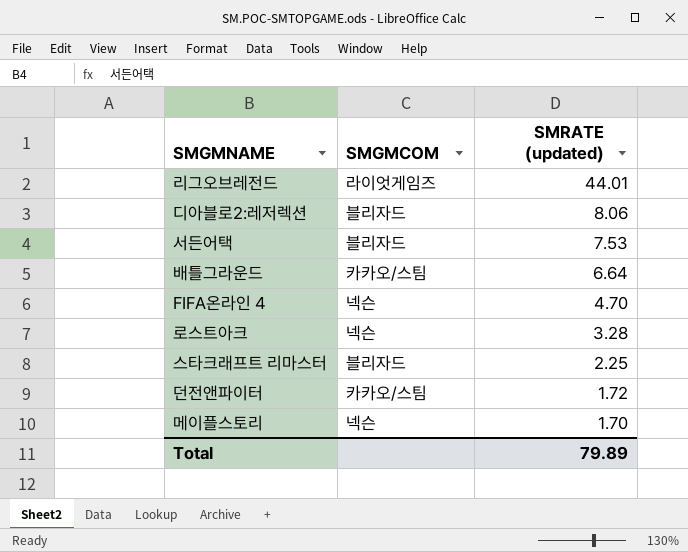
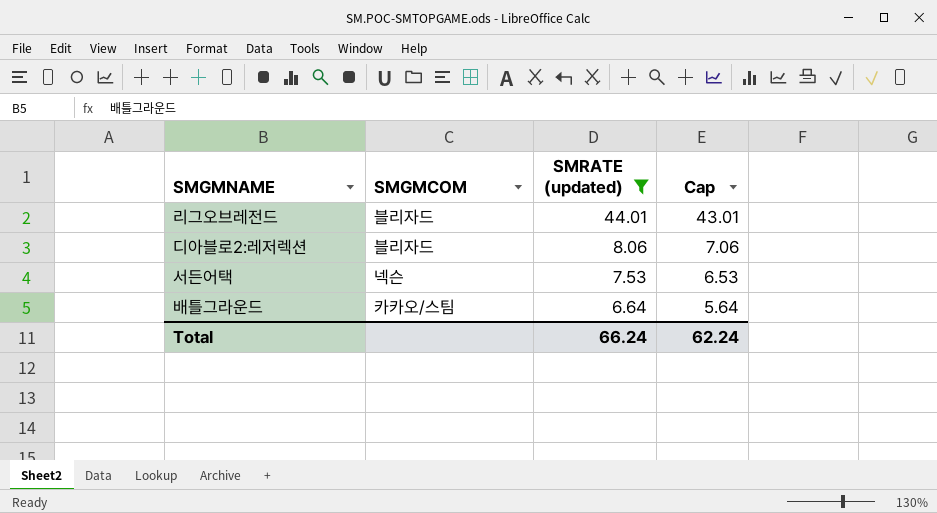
filter: none -> SMRATE (updated) >= 6.64
column Cap | formula: none -> [SMRATE (updated)] - 1
리그오브레전드 | SMGMCOM: 라이엇게임즈 -> 블리자드
서든어택 | SMGMCOM: 블리자드 -> 넥슨
Total | SMRATE (updated): 79.89 -> 66.24

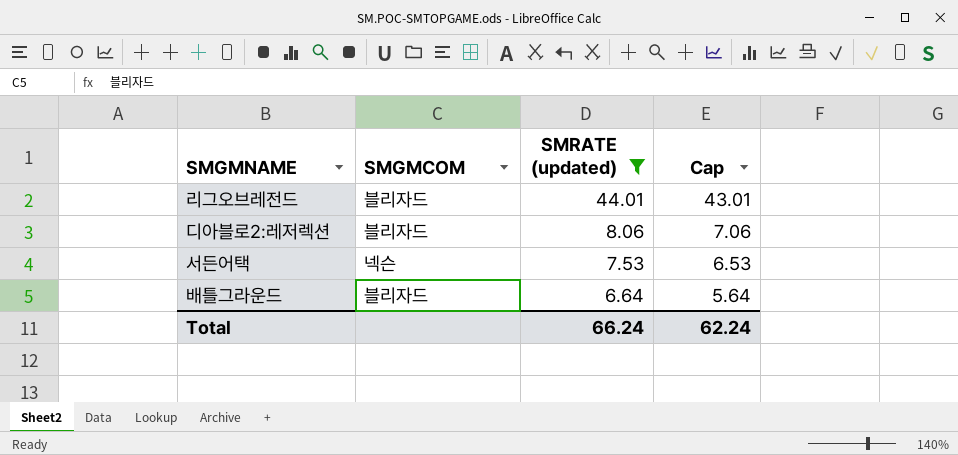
배틀그라운드 | SMGMCOM: 카카오/스팀 -> 블리자드

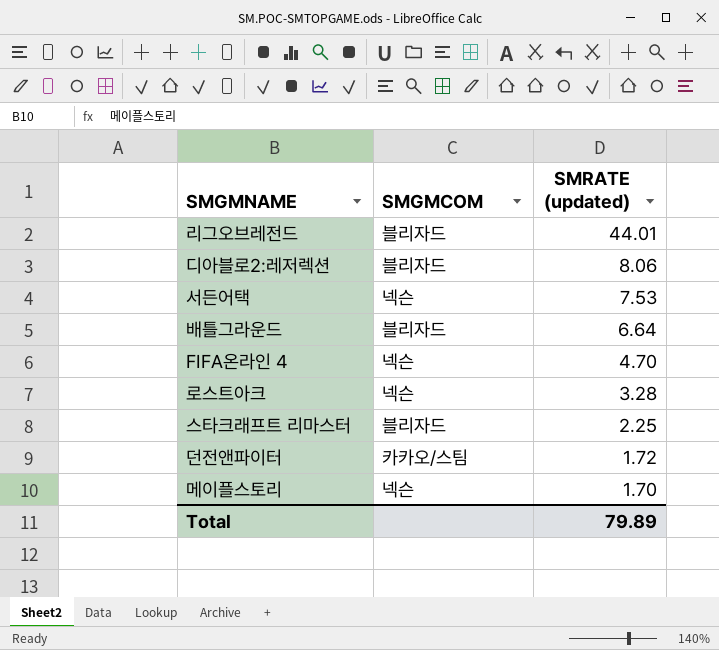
filter: SMRATE (updated) >= 6.64 -> none
column Cap | formula: [SMRATE (updated)] - 1 -> none
Total | SMRATE (updated): 66.24 -> 79.89

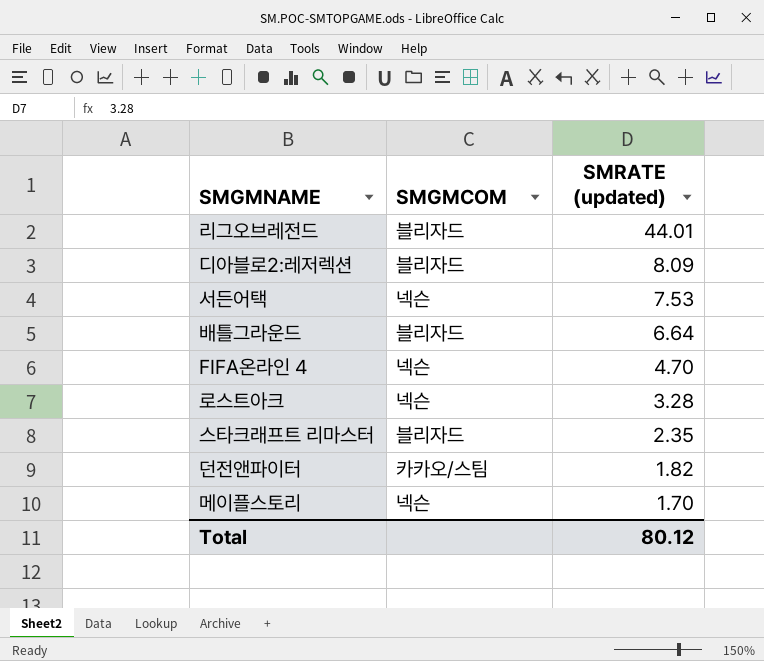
디아블로2:레저렉션 | SMRATE (updated): 8.06 -> 8.09
스타크래프트 리마스터 | SMRATE (updated): 2.25 -> 2.35
던전앤파이터 | SMRATE (updated): 1.72 -> 1.82
Total | SMRATE (updated): 79.89 -> 80.12

